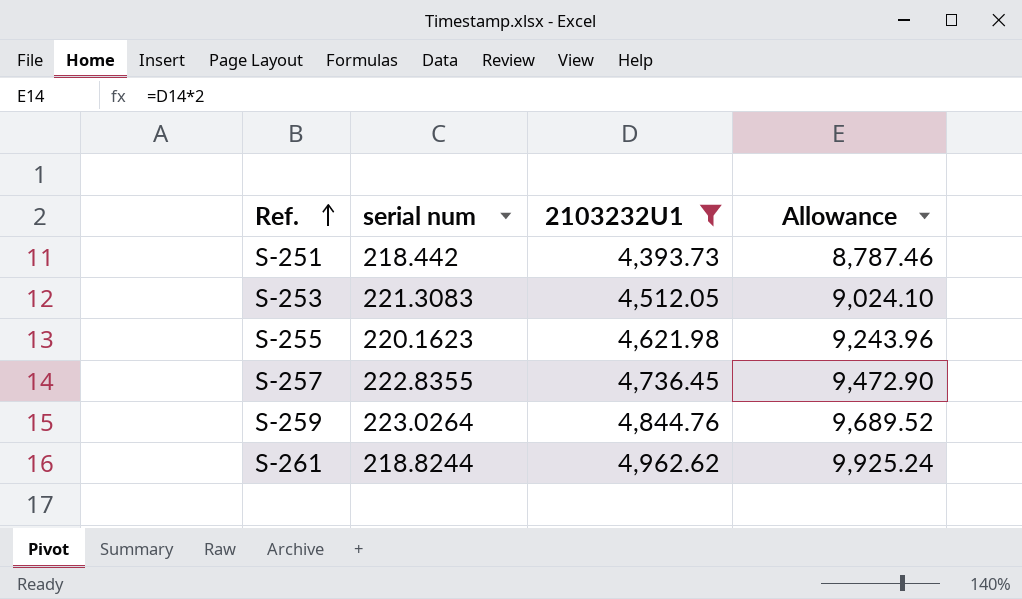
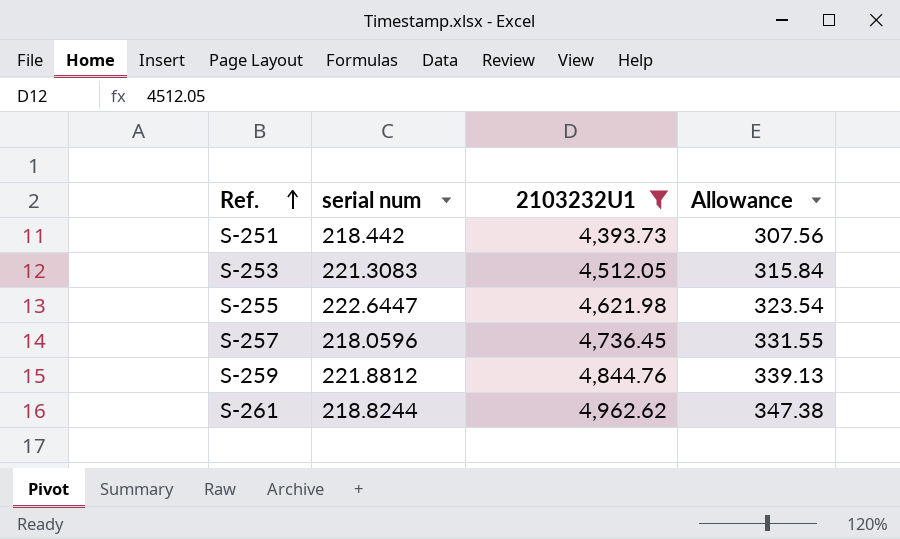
column Allowance | formula: [2103232U1] * 2 -> [2103232U1] * 0.07
S-255 | serial num: 220.1623 -> 222.6447
S-257 | serial num: 222.8355 -> 218.0596
S-259 | serial num: 223.0264 -> 221.8812

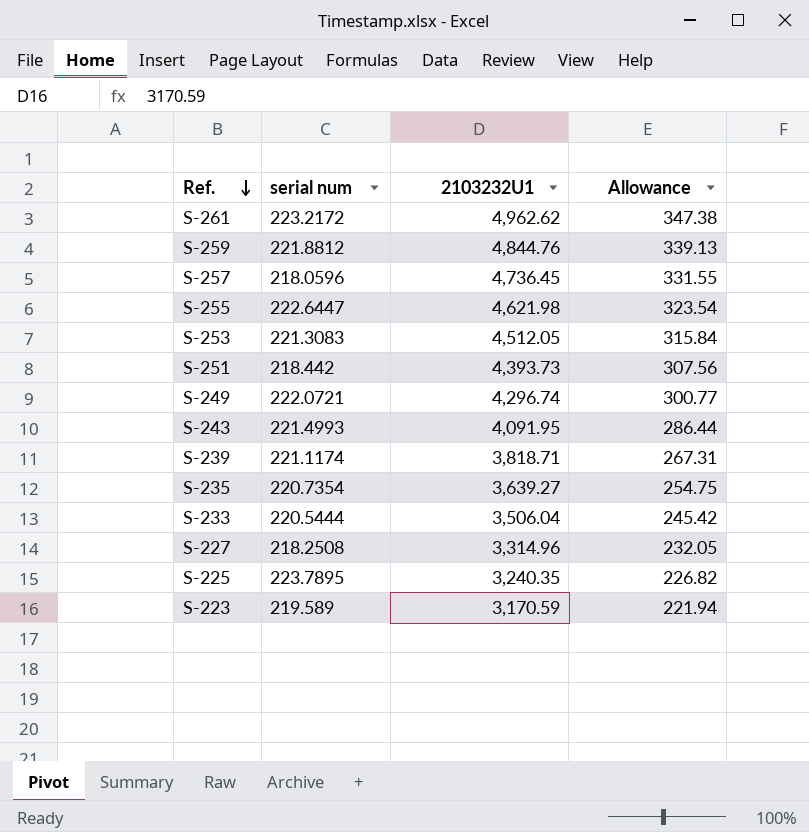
filter: 2103232U1 >= 4,393.73 -> none
row order: Ref. ascending -> Ref. descending
S-261 | serial num: 218.8244 -> 223.2172

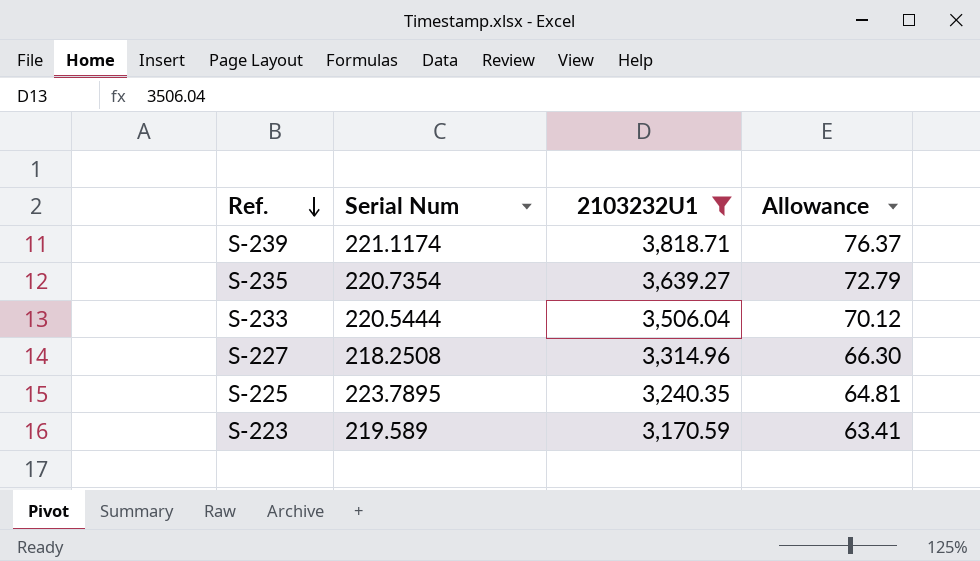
filter: none -> 2103232U1 <= 3,818.71
column name: serial num -> Serial Num
column Allowance | formula: [2103232U1] * 0.07 -> [2103232U1] * 0.02

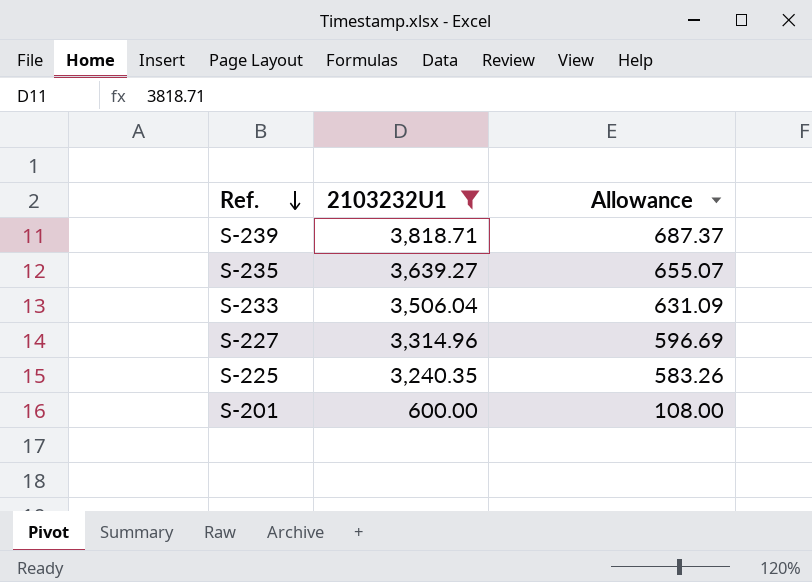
column Serial Num | position: 2 -> none
column Allowance | formula: [2103232U1] * 0.02 -> [2103232U1] * 0.18
row S-223: 219.589 | 3,170.59 | 63.41 -> none
row S-201: none -> 600.00 | 108.00

